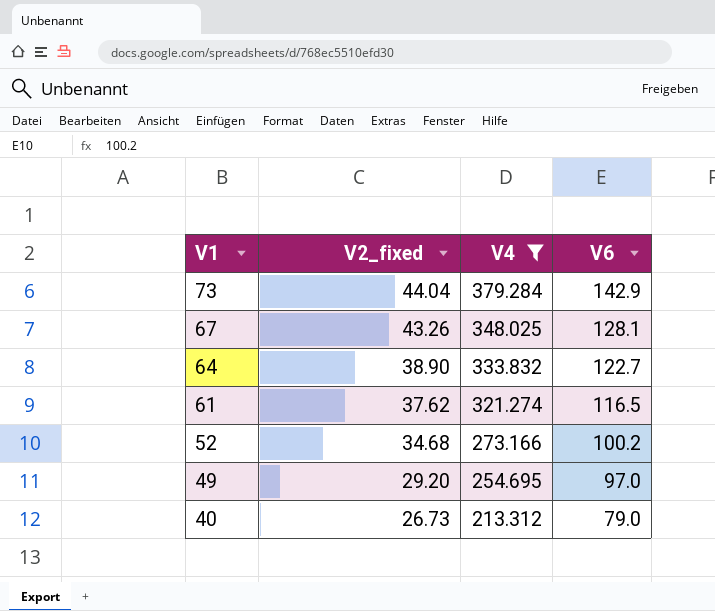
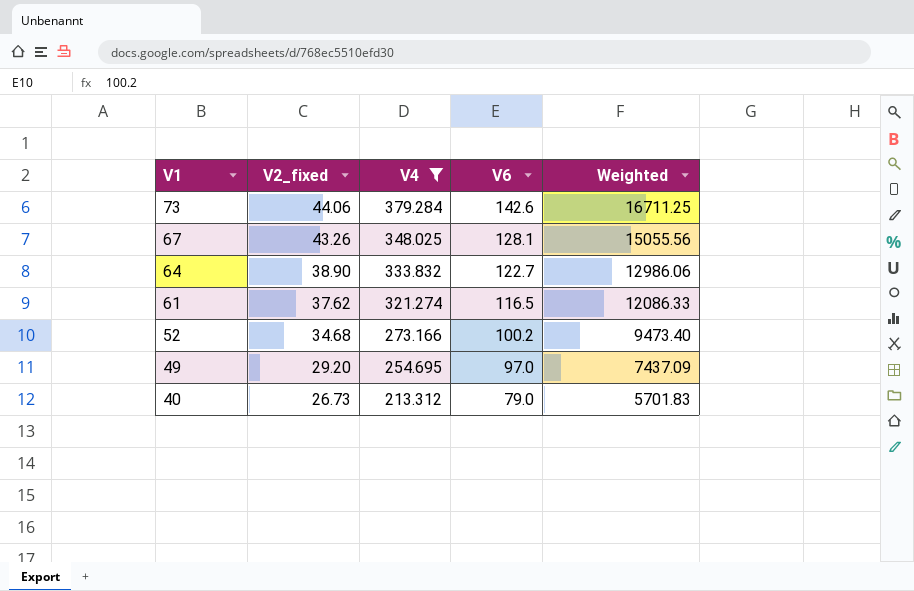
column Weighted | formula: none -> [V2_fixed] * [V4]
73 | V2_fixed: 44.04 -> 44.06
73 | V6: 142.9 -> 142.6

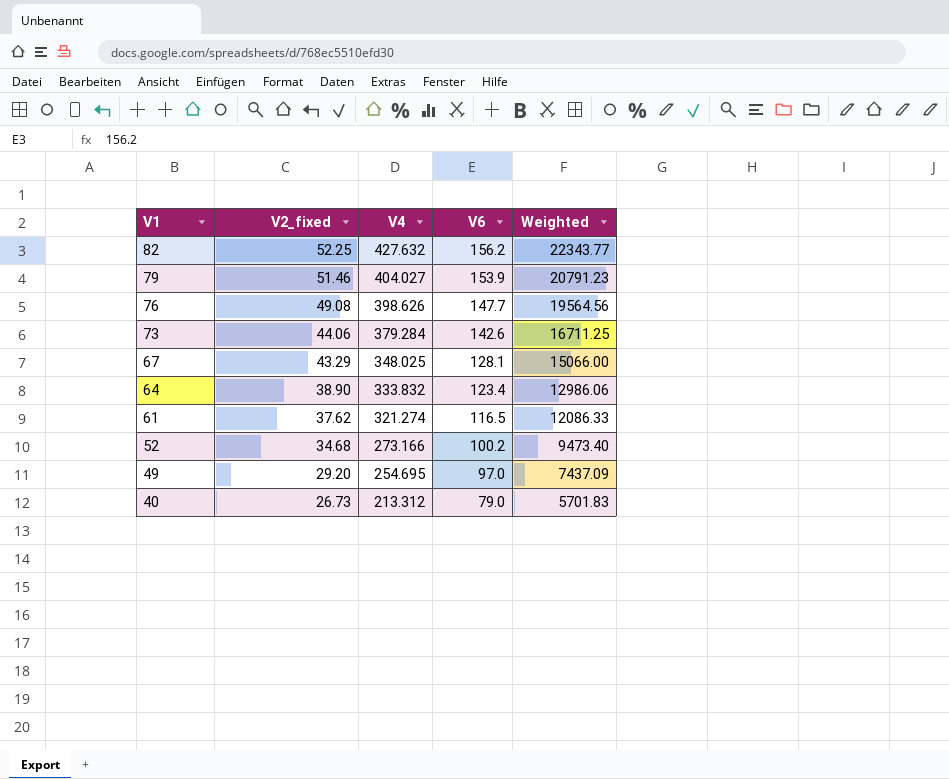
filter: V4 <= 379.284 -> none
67 | V2_fixed: 43.26 -> 43.29
67 | Weighted: 15055.56 -> 15066.00
64 | V6: 122.7 -> 123.4

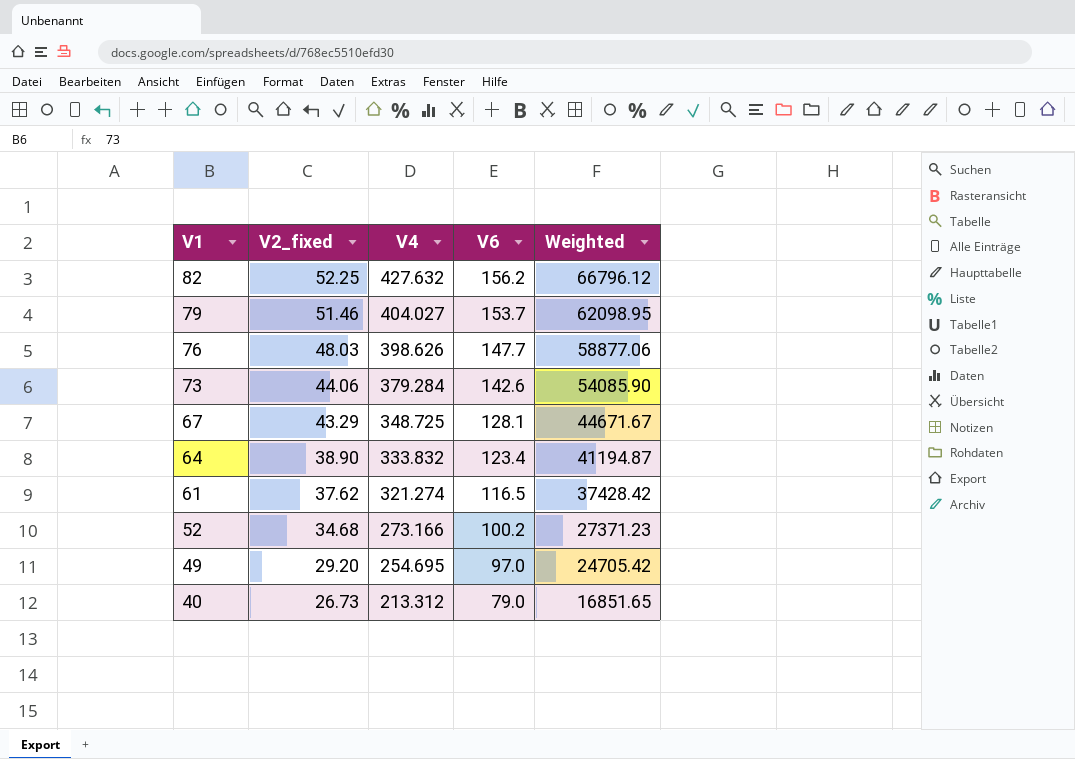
column Weighted | formula: [V2_fixed] * [V4] -> [V4] * [V6]
79 | V6: 153.9 -> 153.7
76 | V2_fixed: 49.08 -> 48.03
67 | V4: 348.025 -> 348.725

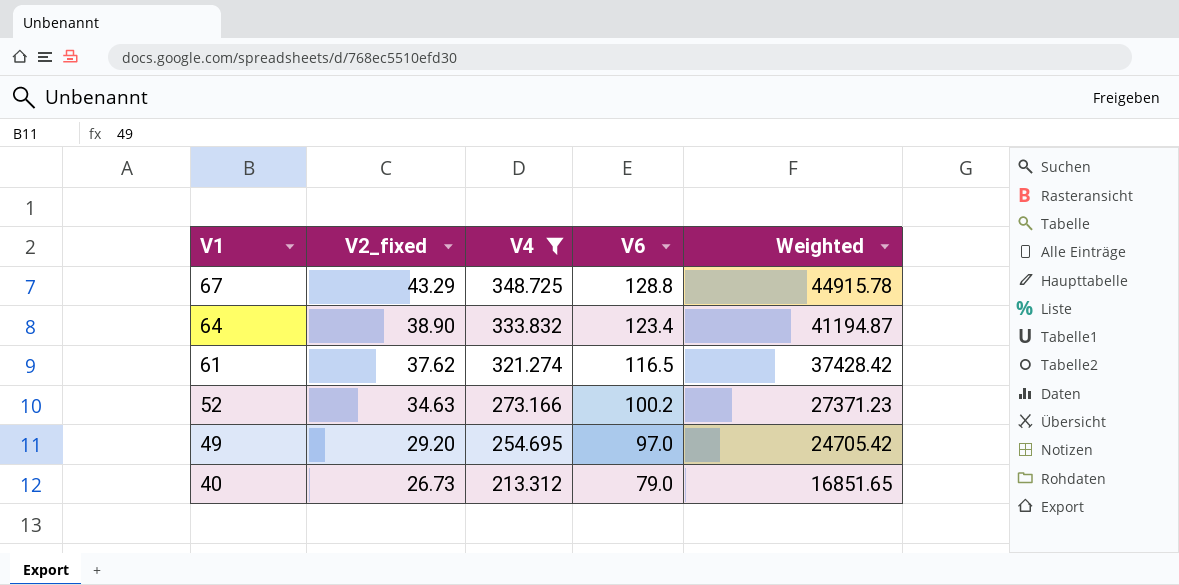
filter: none -> V4 <= 348.725
67 | V6: 128.1 -> 128.8
67 | Weighted: 44671.67 -> 44915.78
52 | V2_fixed: 34.68 -> 34.63

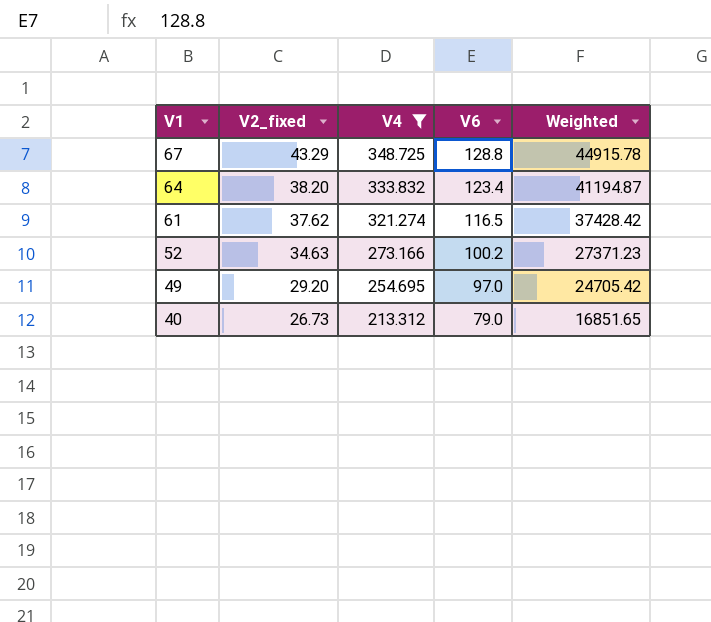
64 | V2_fixed: 38.90 -> 38.20

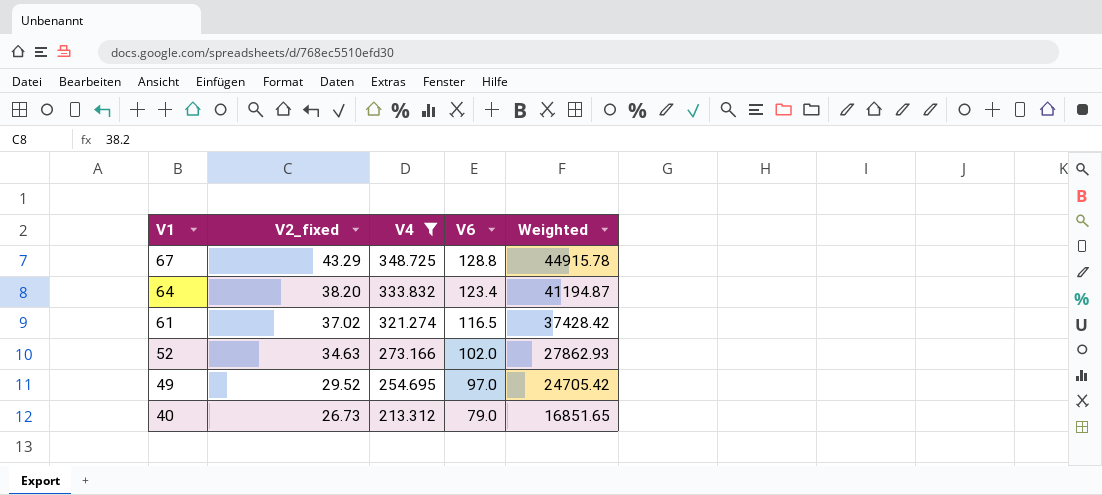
61 | V2_fixed: 37.62 -> 37.02
52 | V6: 100.2 -> 102.0
52 | Weighted: 27371.23 -> 27862.93
49 | V2_fixed: 29.20 -> 29.52

